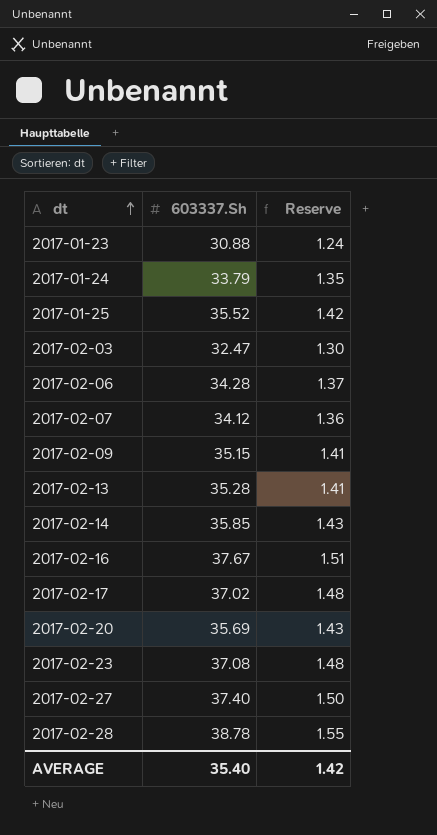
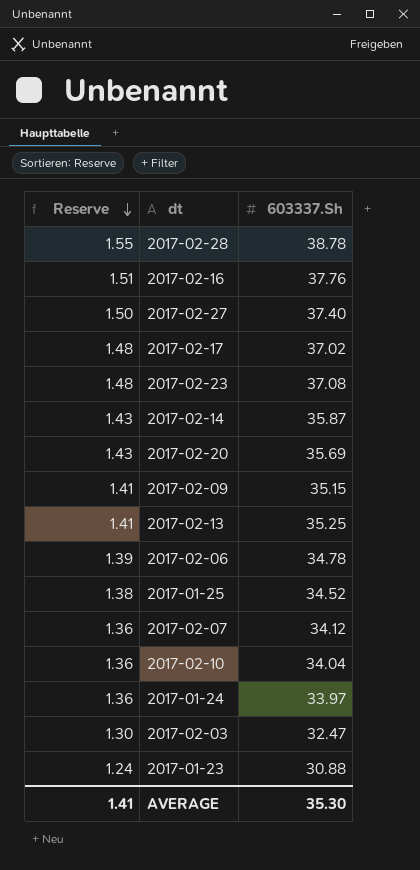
row order: dt ascending -> Reserve descending
column Reserve | position: 3 -> 1
2017-02-16 | 603337.Sh: 37.67 -> 37.76
2017-02-14 | 603337.Sh: 35.85 -> 35.87
2017-02-13 | 603337.Sh: 35.28 -> 35.25
2017-02-06 | Reserve: 1.37 -> 1.39
2017-02-06 | 603337.Sh: 34.28 -> 34.78
2017-01-25 | Reserve: 1.42 -> 1.38
2017-01-25 | 603337.Sh: 35.52 -> 34.52
row 2017-02-10: none -> 1.36 | 34.04
2017-01-24 | Reserve: 1.35 -> 1.36
2017-01-24 | 603337.Sh: 33.79 -> 33.97
AVERAGE | Reserve: 1.42 -> 1.41
AVERAGE | 603337.Sh: 35.40 -> 35.30

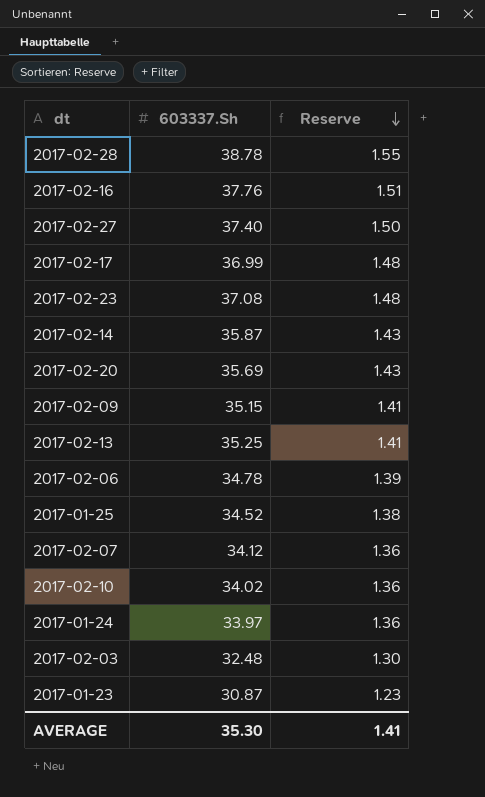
column Reserve | position: 1 -> 3
2017-02-17 | 603337.Sh: 37.02 -> 36.99
2017-02-10 | 603337.Sh: 34.04 -> 34.02
2017-02-03 | 603337.Sh: 32.47 -> 32.48
2017-01-23 | 603337.Sh: 30.88 -> 30.87
2017-01-23 | Reserve: 1.24 -> 1.23

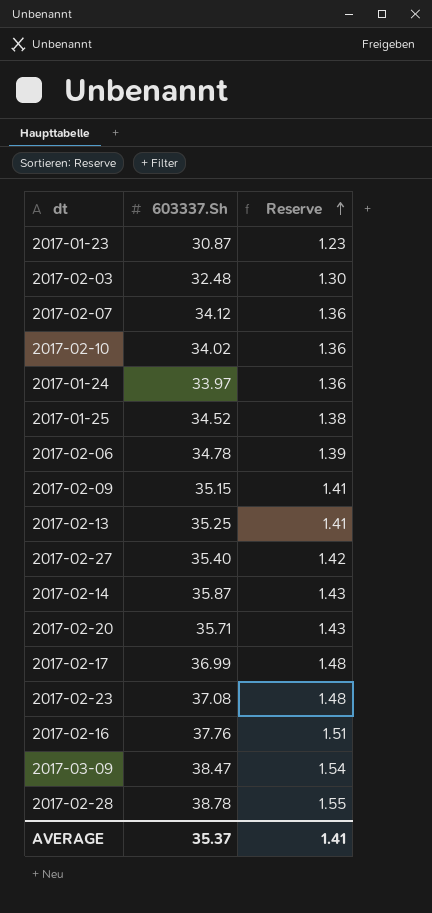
row order: Reserve descending -> Reserve ascending
2017-02-27 | 603337.Sh: 37.40 -> 35.40
2017-02-27 | Reserve: 1.50 -> 1.42
2017-02-20 | 603337.Sh: 35.69 -> 35.71
row 2017-03-09: none -> 38.47 | 1.54
AVERAGE | 603337.Sh: 35.30 -> 35.37

